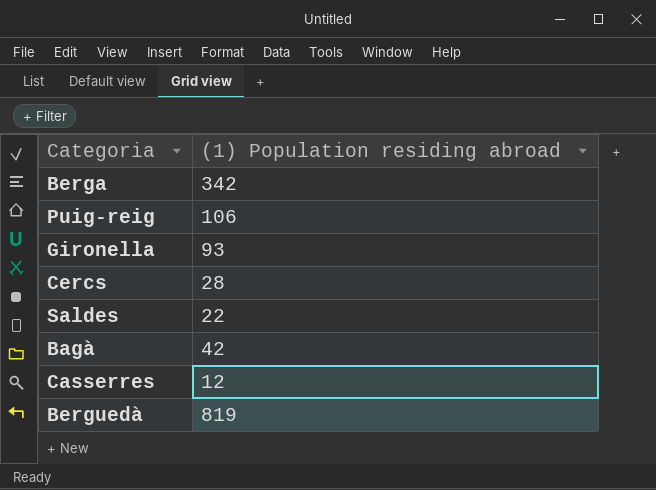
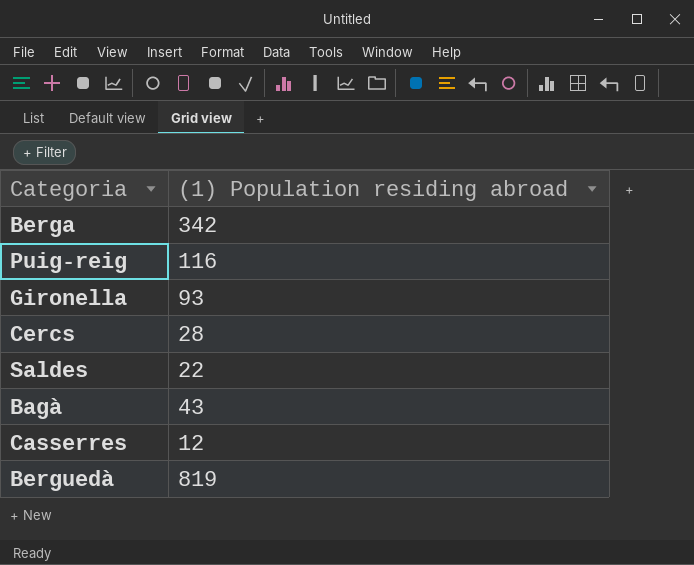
Puig-reig | (1) Population residing abroad: 106 -> 116
Bagà | (1) Population residing abroad: 42 -> 43

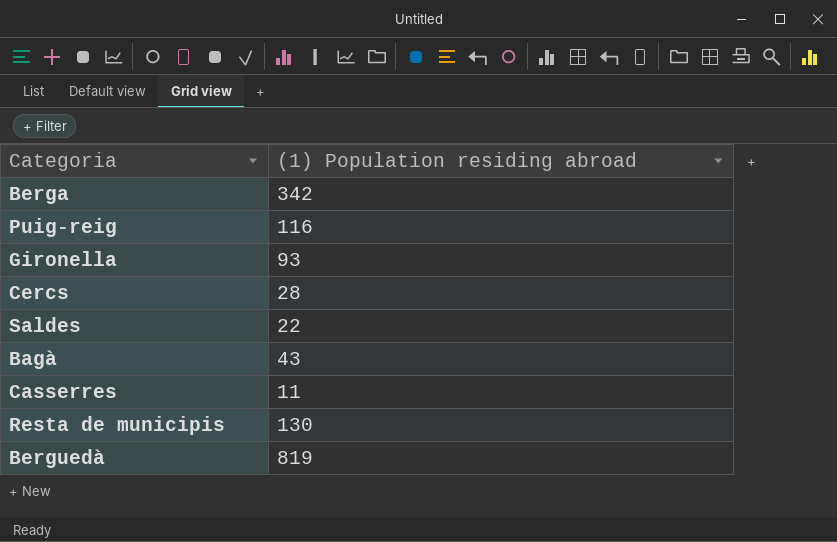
Casserres | (1) Population residing abroad: 12 -> 11
row Resta de municipis: none -> 130

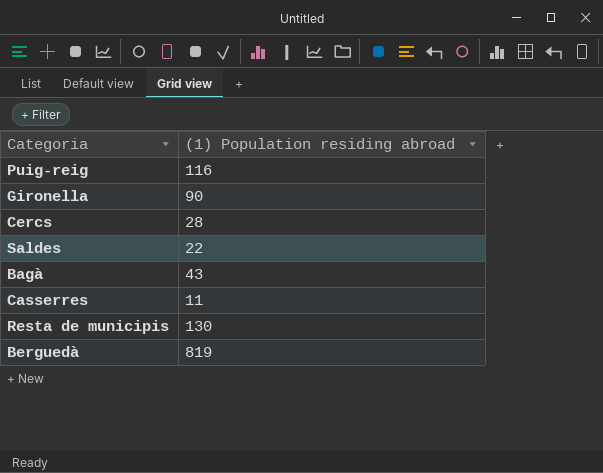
row Berga: 342 -> none
Gironella | (1) Population residing abroad: 93 -> 90

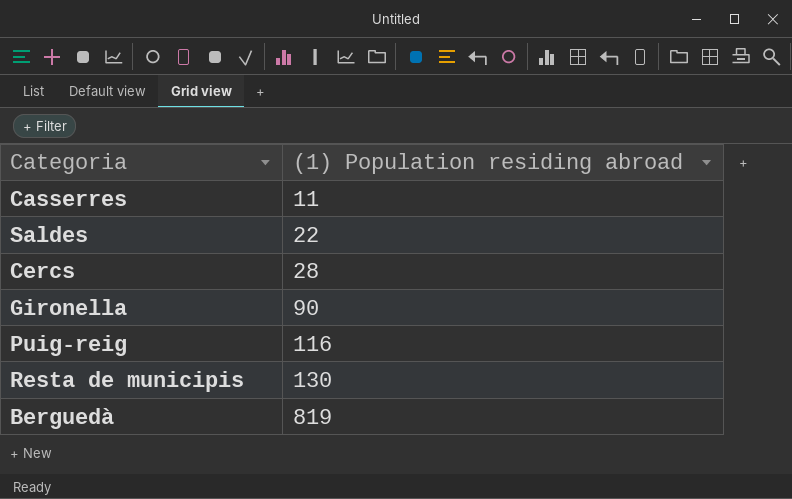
row order: none -> (1) Population residing abroad ascending
row Bagà: 43 -> none

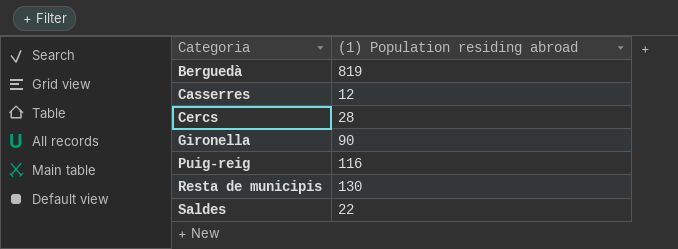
row order: (1) Population residing abroad ascending -> Categoria ascending
Casserres | (1) Population residing abroad: 11 -> 12

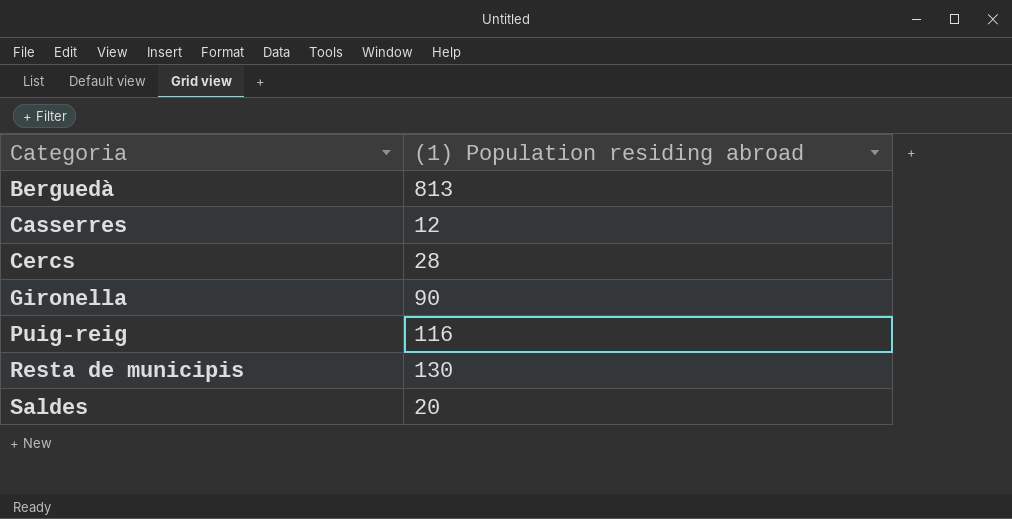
Berguedà | (1) Population residing abroad: 819 -> 813
Saldes | (1) Population residing abroad: 22 -> 20

